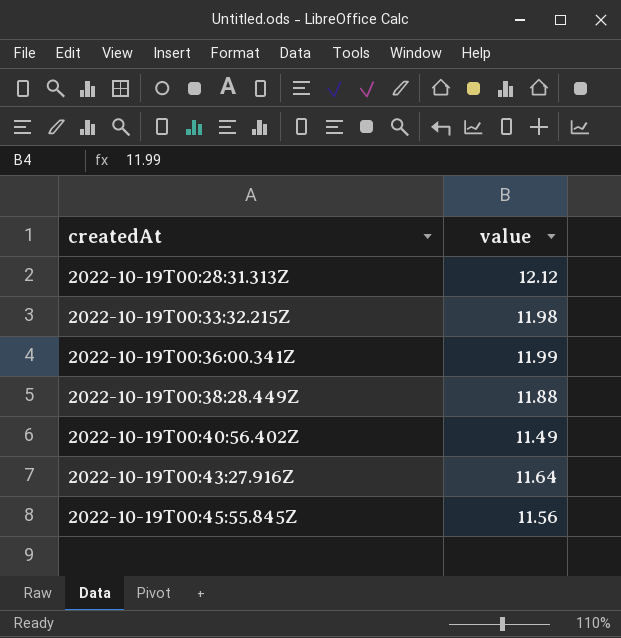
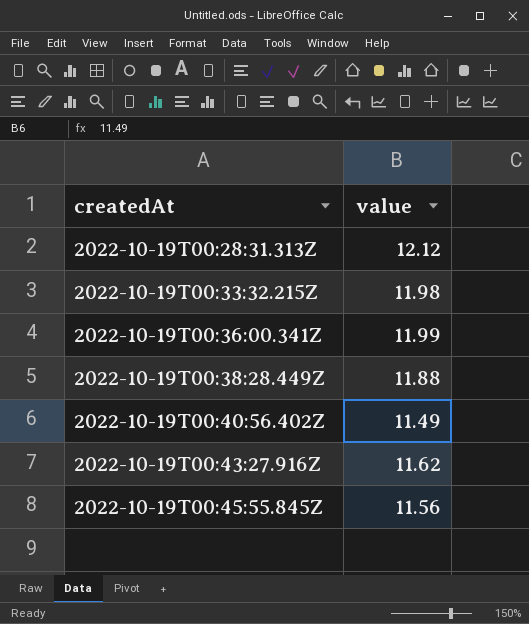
2022-10-19T00:43:27.916Z | value: 11.64 -> 11.62

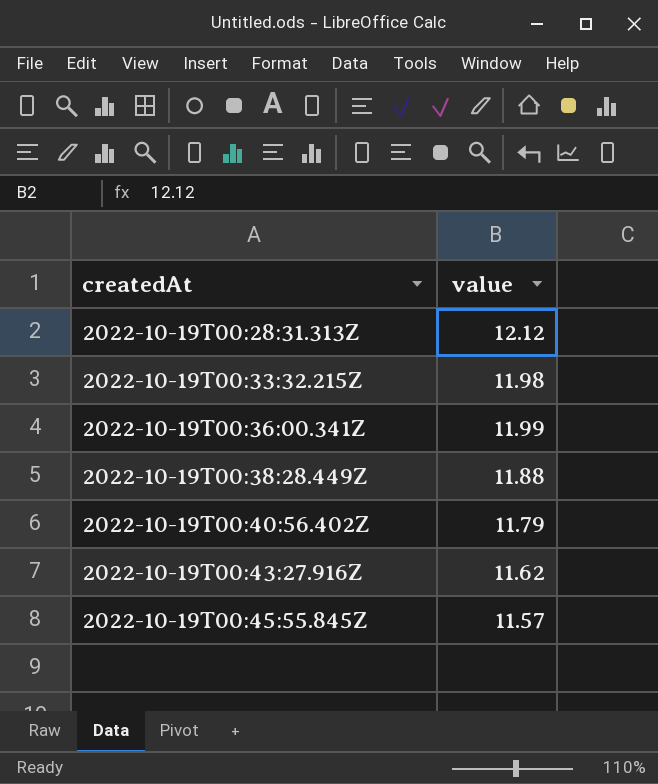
2022-10-19T00:40:56.402Z | value: 11.49 -> 11.79
2022-10-19T00:45:55.845Z | value: 11.56 -> 11.57

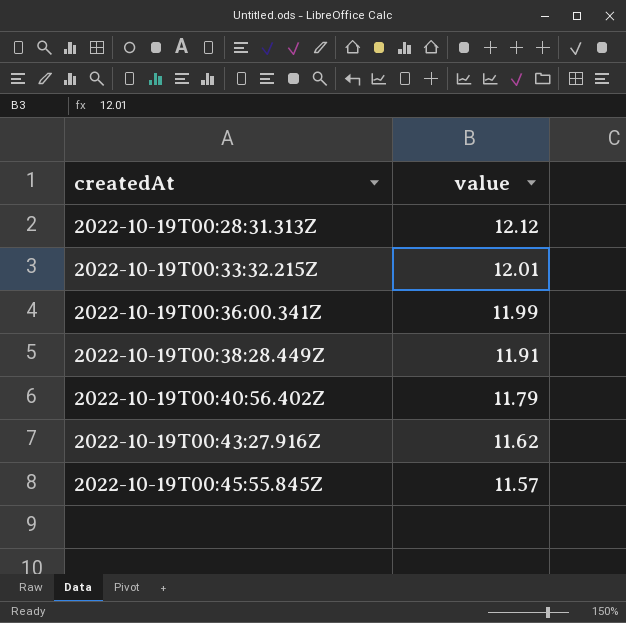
2022-10-19T00:33:32.215Z | value: 11.98 -> 12.01
2022-10-19T00:38:28.449Z | value: 11.88 -> 11.91

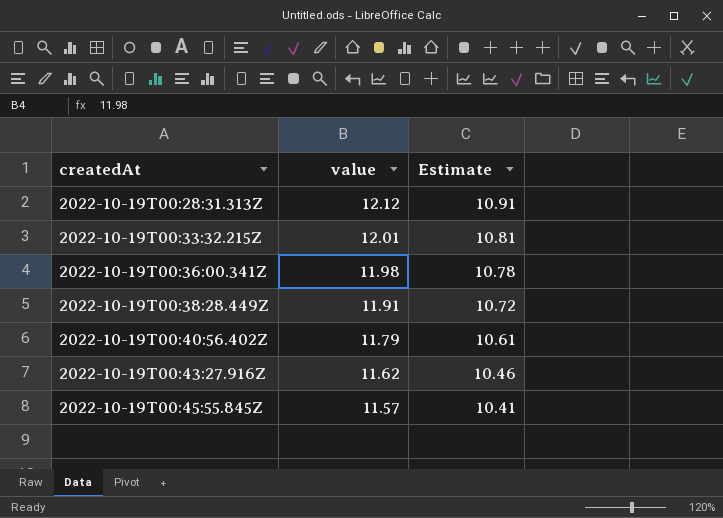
column Estimate | formula: none -> [value] * 0.9
2022-10-19T00:36:00.341Z | value: 11.99 -> 11.98

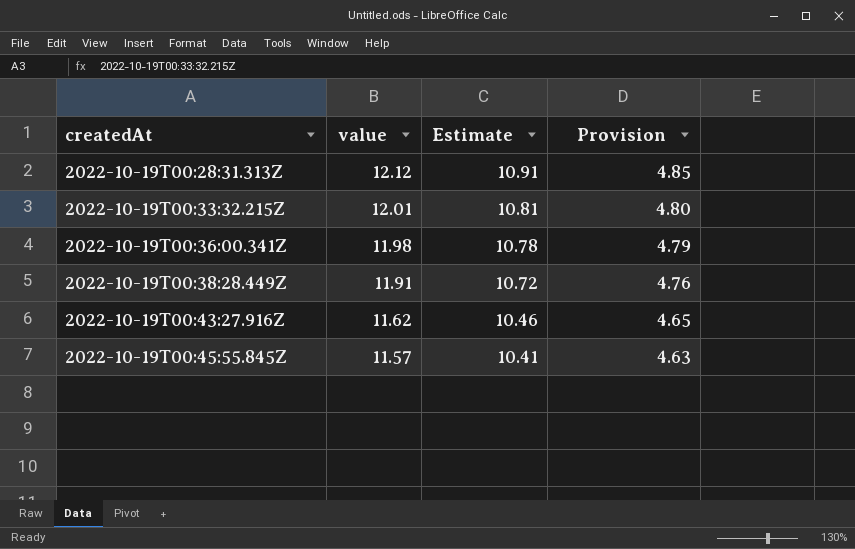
column Provision | formula: none -> [value] * 0.4
row 2022-10-19T00:40:56.402Z: 11.79 | 10.61 -> none

